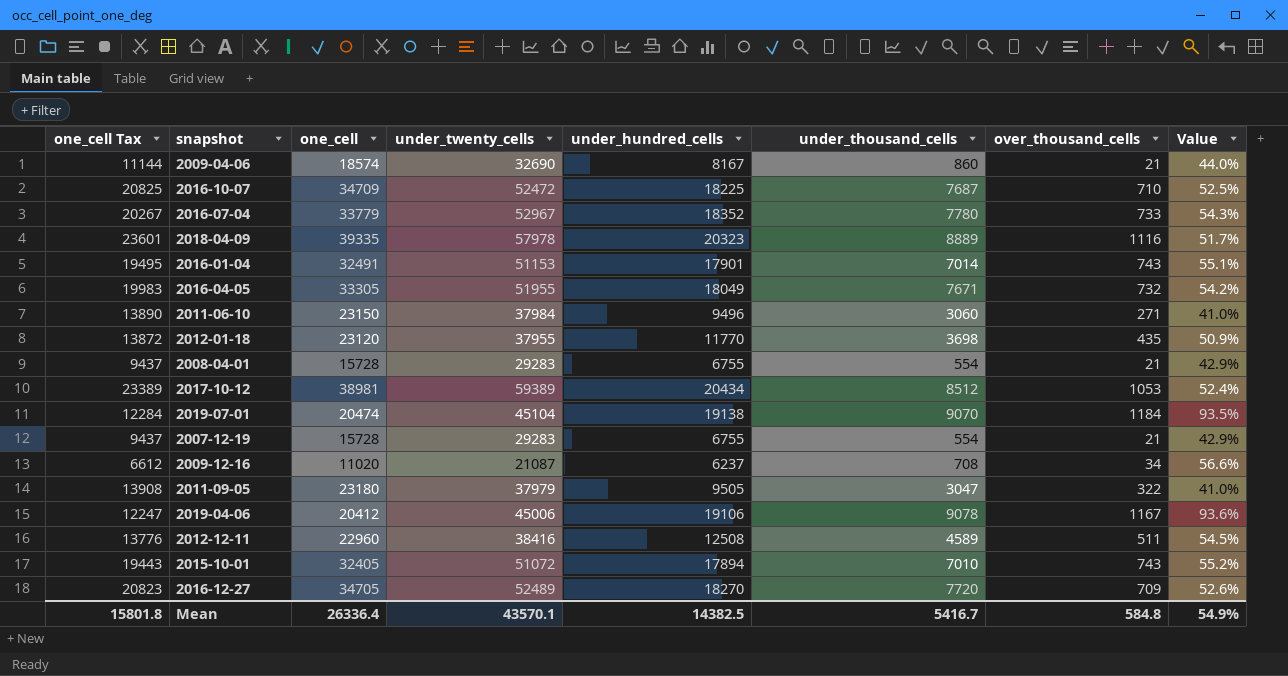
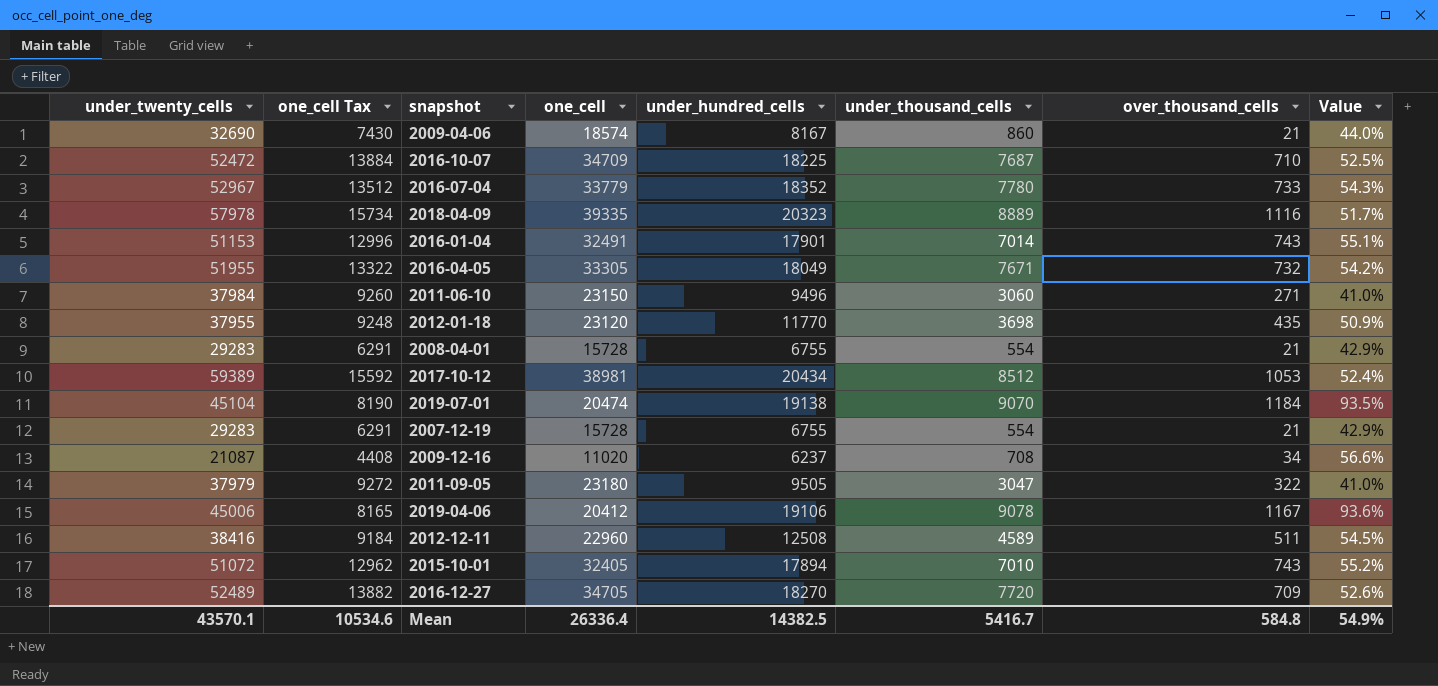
column under_twenty_cells | position: 4 -> 1
column one_cell Tax | formula: [one_cell] * 0.6 -> [one_cell] * 0.4
Mean | one_cell Tax: 15801.8 -> 10534.6

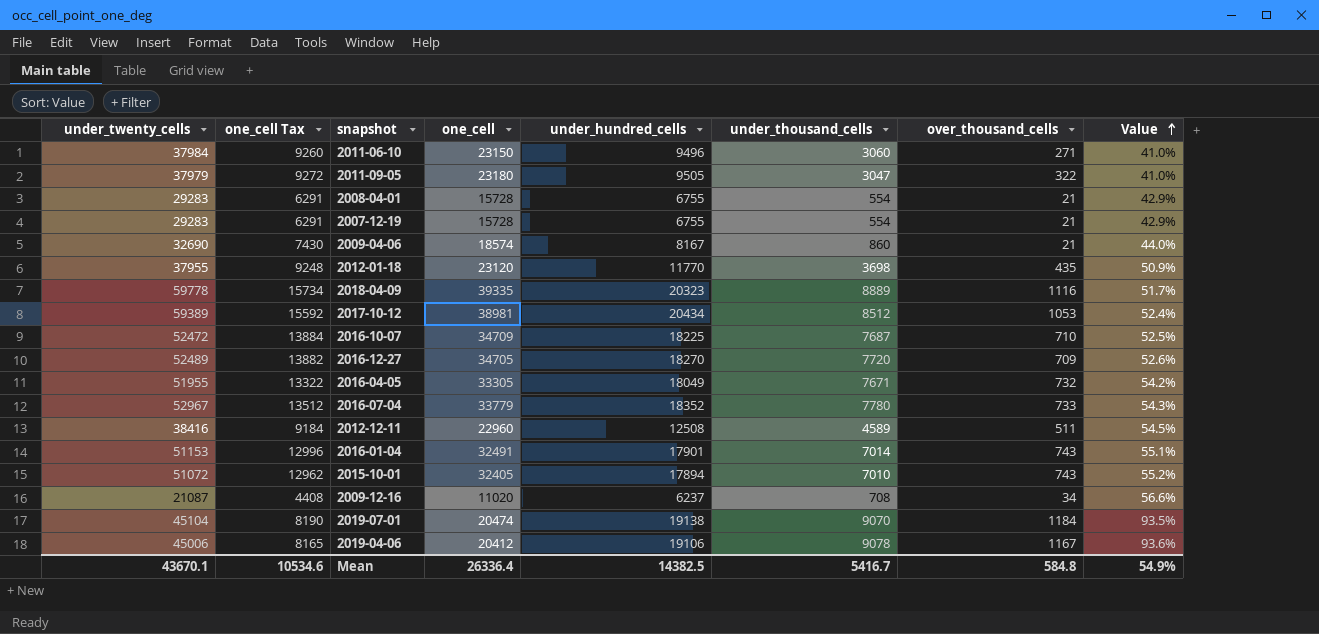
row order: none -> Value ascending
2018-04-09 | under_twenty_cells: 57978 -> 59778
Mean | under_twenty_cells: 43570.1 -> 43670.1

